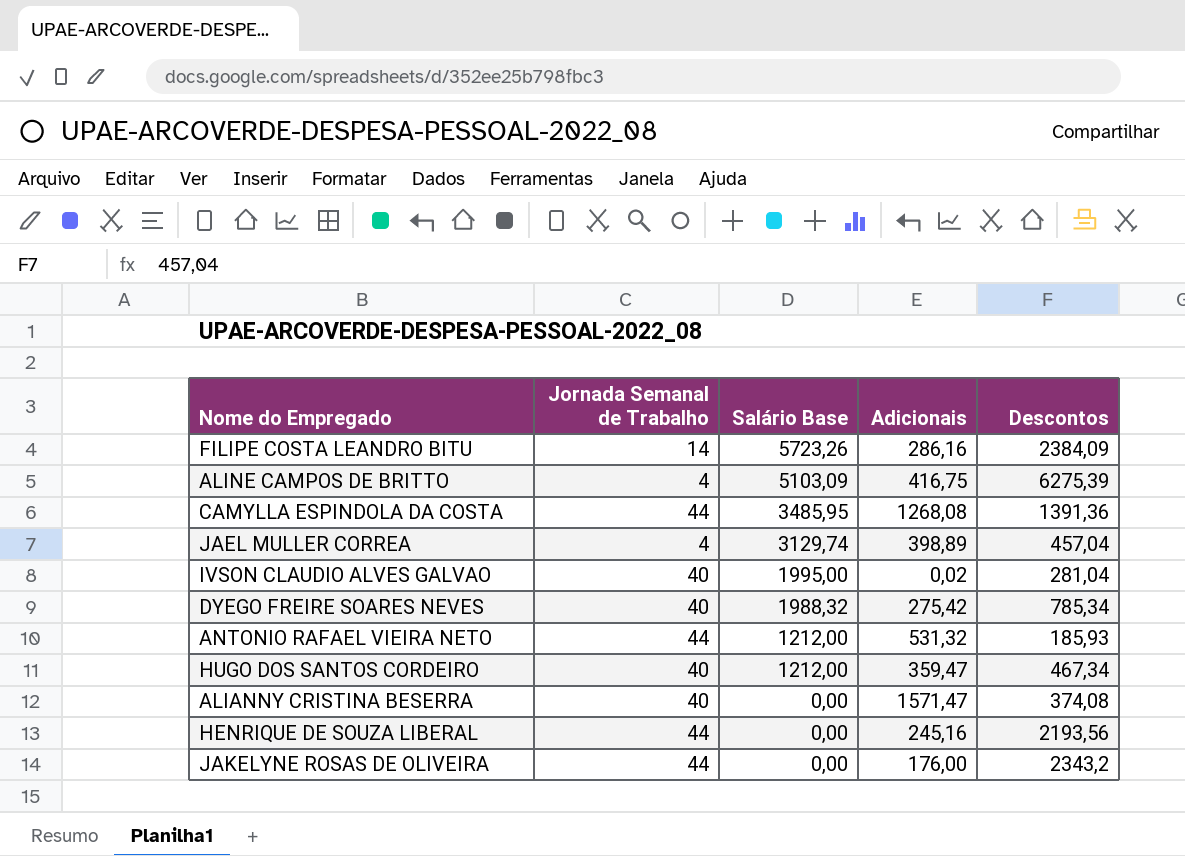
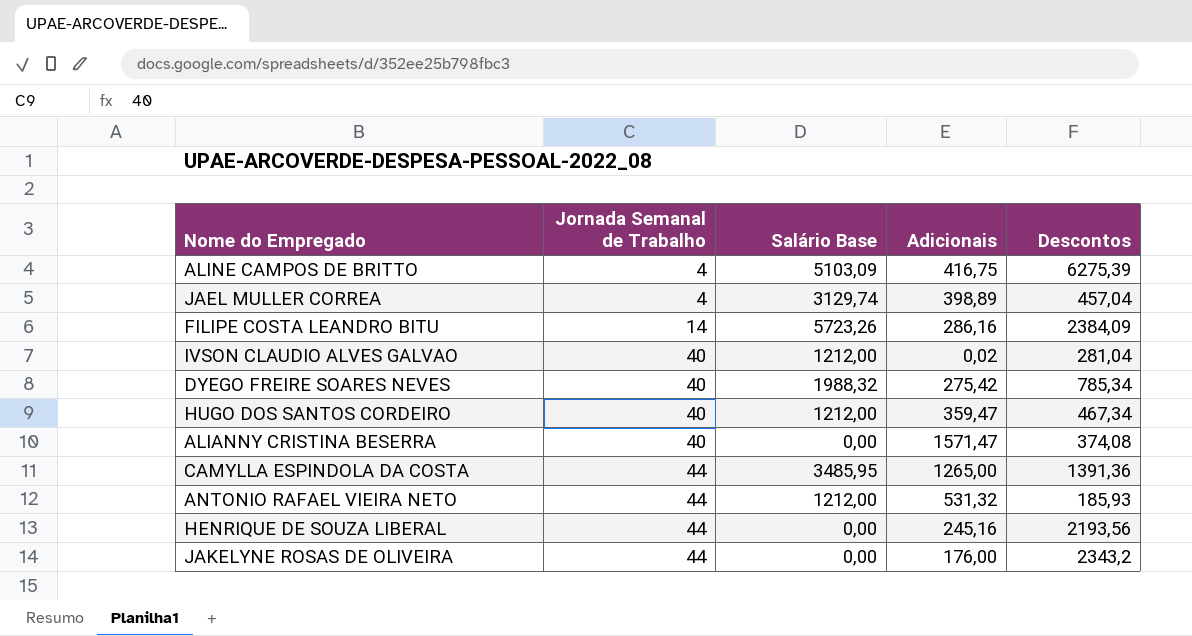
row order: Salário Base descending -> Jornada Semanal de Trabalho ascending
IVSON CLAUDIO ALVES GALVAO | Salário Base: 1995,00 -> 1212,00
CAMYLLA ESPINDOLA DA COSTA | Adicionais: 1268,08 -> 1265,00

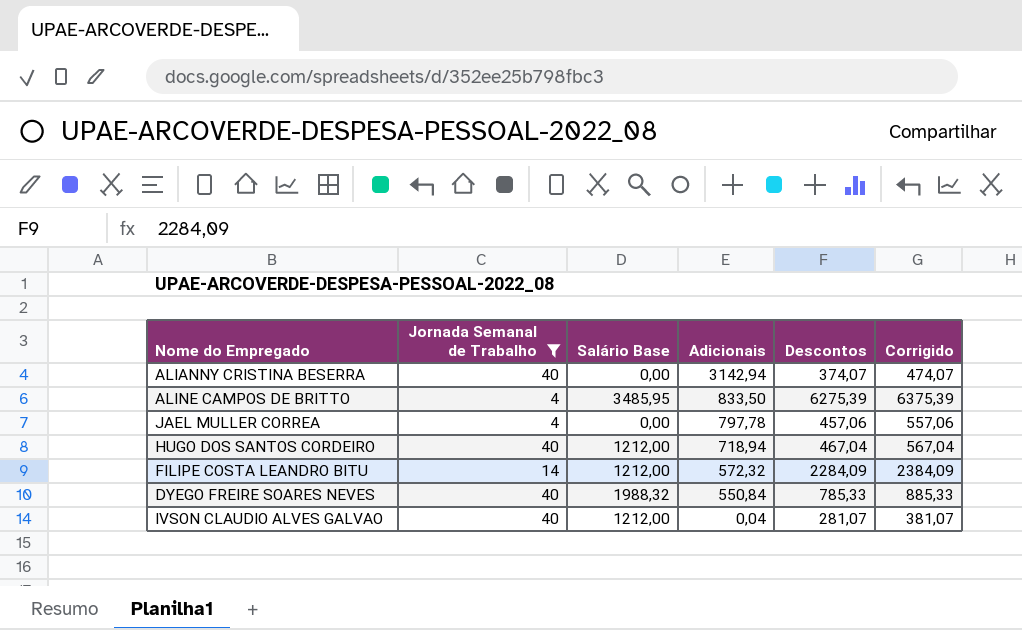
filter: none -> Jornada Semanal de Trabalho != 44
row order: Jornada Semanal de Trabalho ascending -> Adicionais descending
column Corrigido | formula: none -> [Descontos] + 100
ALIANNY CRISTINA BESERRA | Adicionais: 1571,47 -> 3142,94
ALIANNY CRISTINA BESERRA | Descontos: 374,08 -> 374,07
ALINE CAMPOS DE BRITTO | Salário Base: 5103,09 -> 3485,95
ALINE CAMPOS DE BRITTO | Adicionais: 416,75 -> 833,50
JAEL MULLER CORREA | Salário Base: 3129,74 -> 0,00
JAEL MULLER CORREA | Adicionais: 398,89 -> 797,78
JAEL MULLER CORREA | Descontos: 457,04 -> 457,06
HUGO DOS SANTOS CORDEIRO | Adicionais: 359,47 -> 718,94
HUGO DOS SANTOS CORDEIRO | Descontos: 467,34 -> 467,04
FILIPE COSTA LEANDRO BITU | Salário Base: 5723,26 -> 1212,00
FILIPE COSTA LEANDRO BITU | Adicionais: 286,16 -> 572,32
FILIPE COSTA LEANDRO BITU | Descontos: 2384,09 -> 2284,09
DYEGO FREIRE SOARES NEVES | Adicionais: 275,42 -> 550,84
DYEGO FREIRE SOARES NEVES | Descontos: 785,34 -> 785,33
IVSON CLAUDIO ALVES GALVAO | Adicionais: 0,02 -> 0,04
IVSON CLAUDIO ALVES GALVAO | Descontos: 281,04 -> 281,07

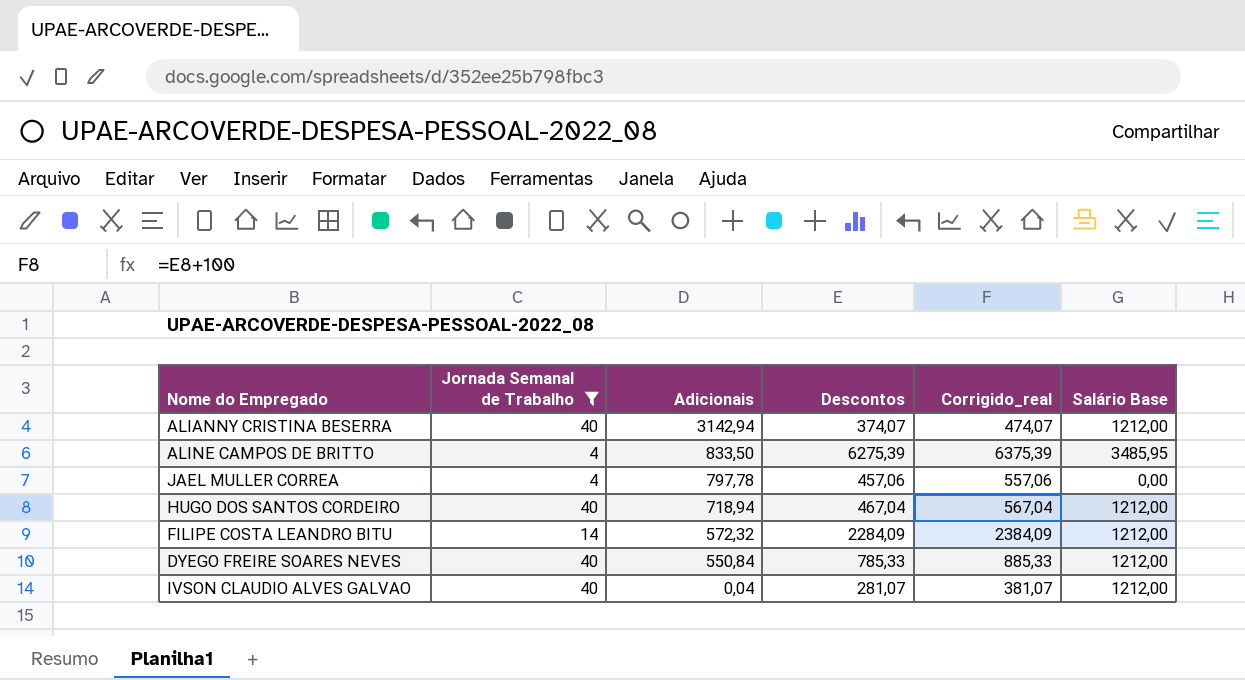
column name: Corrigido -> Corrigido_real
column Salário Base | position: 3 -> 6
ALIANNY CRISTINA BESERRA | Salário Base: 0,00 -> 1212,00
DYEGO FREIRE SOARES NEVES | Salário Base: 1988,32 -> 1212,00

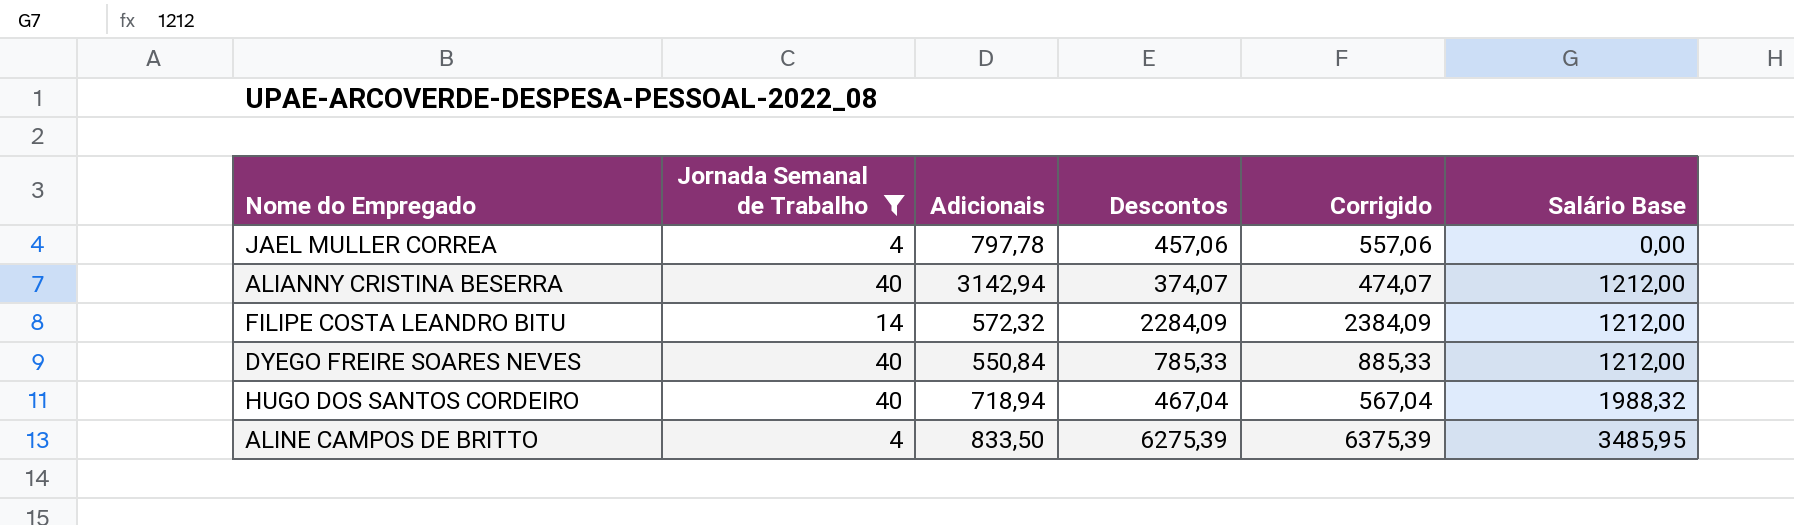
row order: Adicionais descending -> Salário Base ascending
column name: Corrigido_real -> Corrigido
row IVSON CLAUDIO ALVES GALVAO: 40 | 0,04 | 281,07 | 381,07 | 1212,00 -> none
HUGO DOS SANTOS CORDEIRO | Salário Base: 1212,00 -> 1988,32

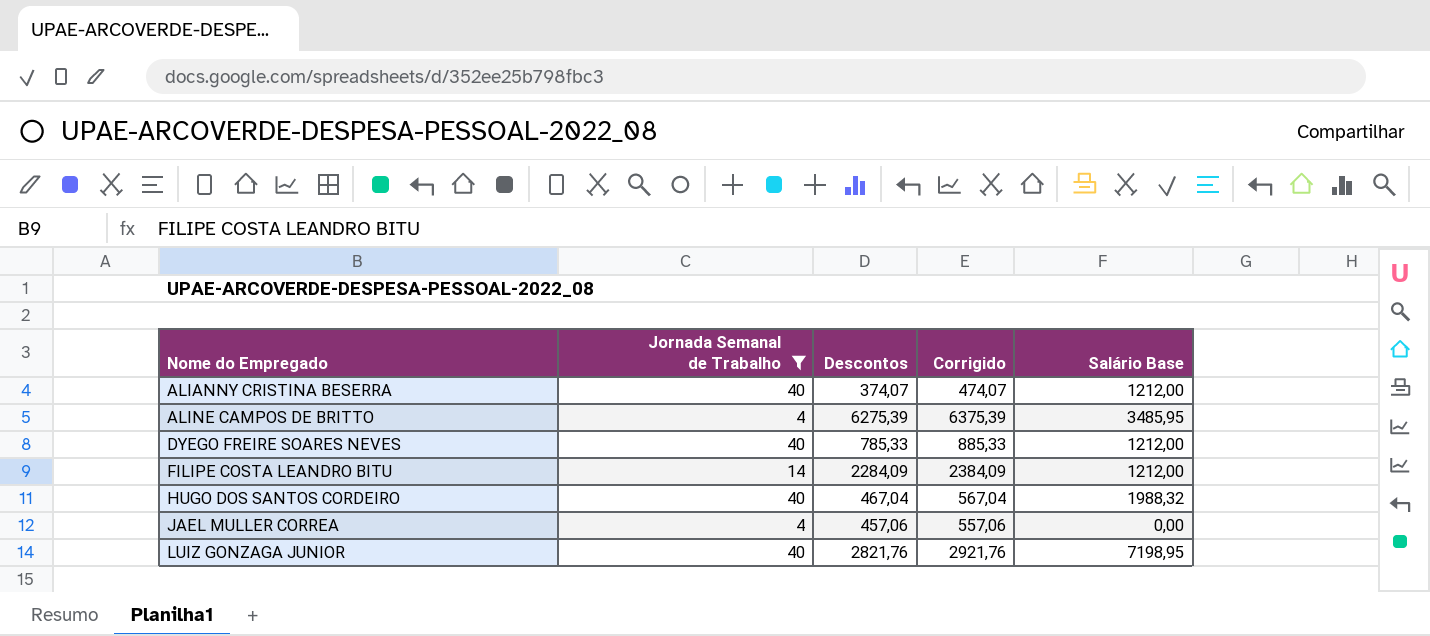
row order: Salário Base ascending -> Nome do Empregado ascending
column Adicionais | position: 3 -> none
row LUIZ GONZAGA JUNIOR: none -> 40 | 2821,76 | 2921,76 | 7198,95

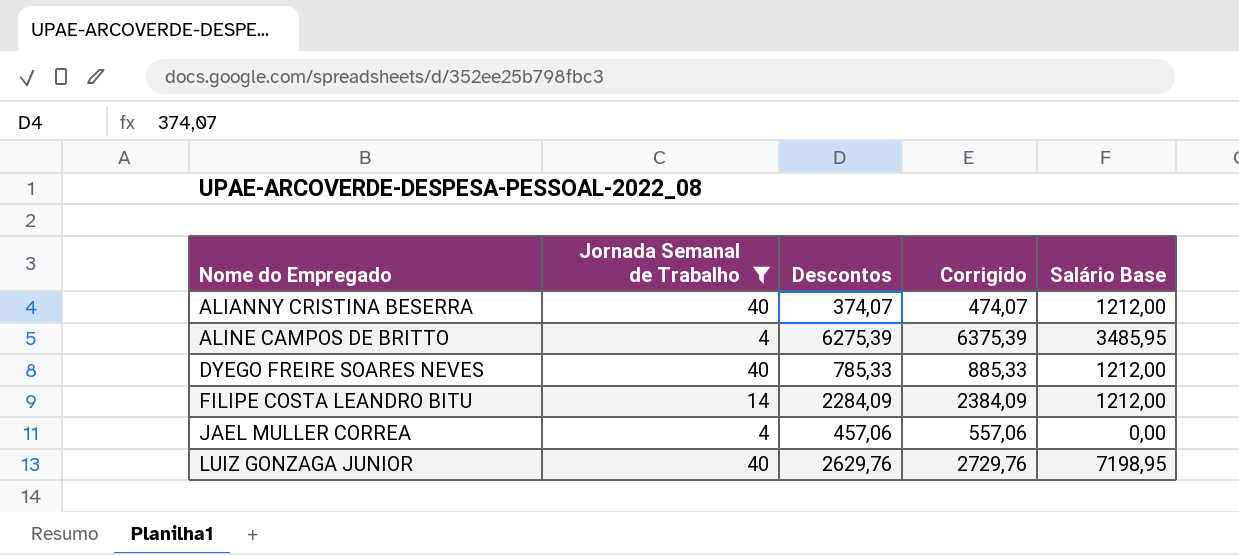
row HUGO DOS SANTOS CORDEIRO: 40 | 467,04 | 567,04 | 1988,32 -> none
LUIZ GONZAGA JUNIOR | Descontos: 2821,76 -> 2629,76
LUIZ GONZAGA JUNIOR | Corrigido: 2921,76 -> 2729,76

